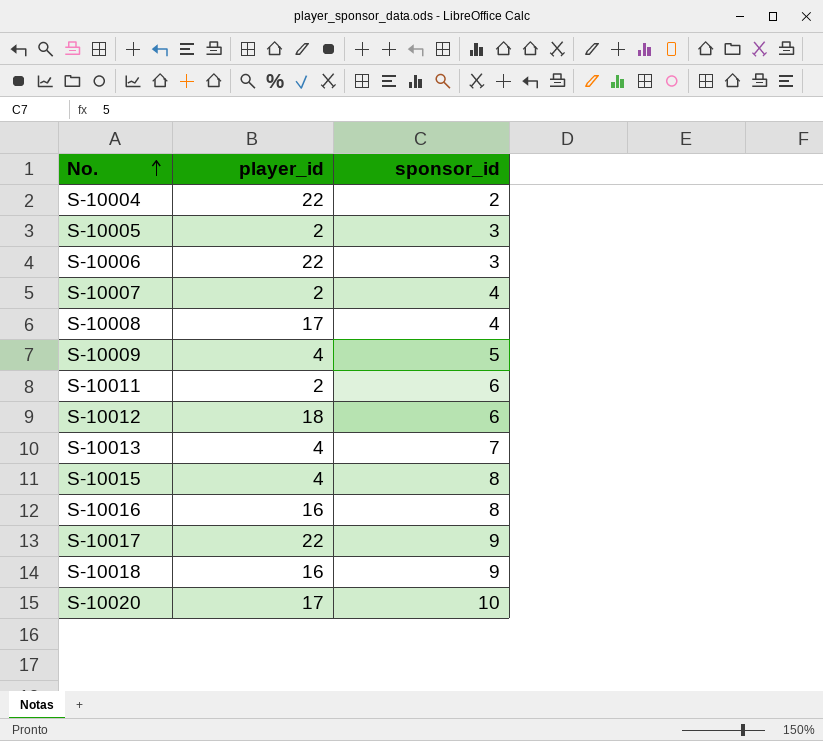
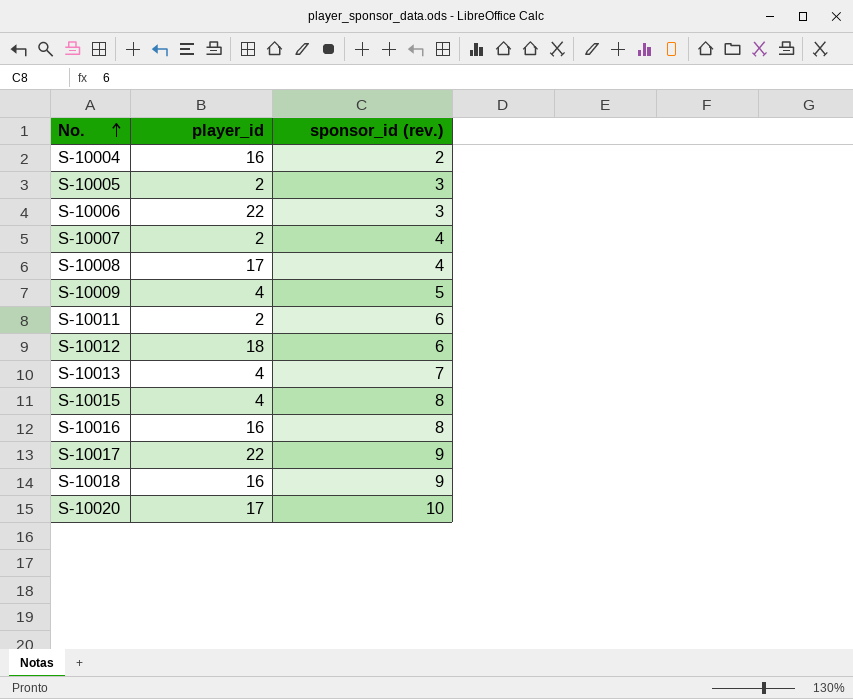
column name: sponsor_id -> sponsor_id (rev.)
S-10004 | player_id: 22 -> 16

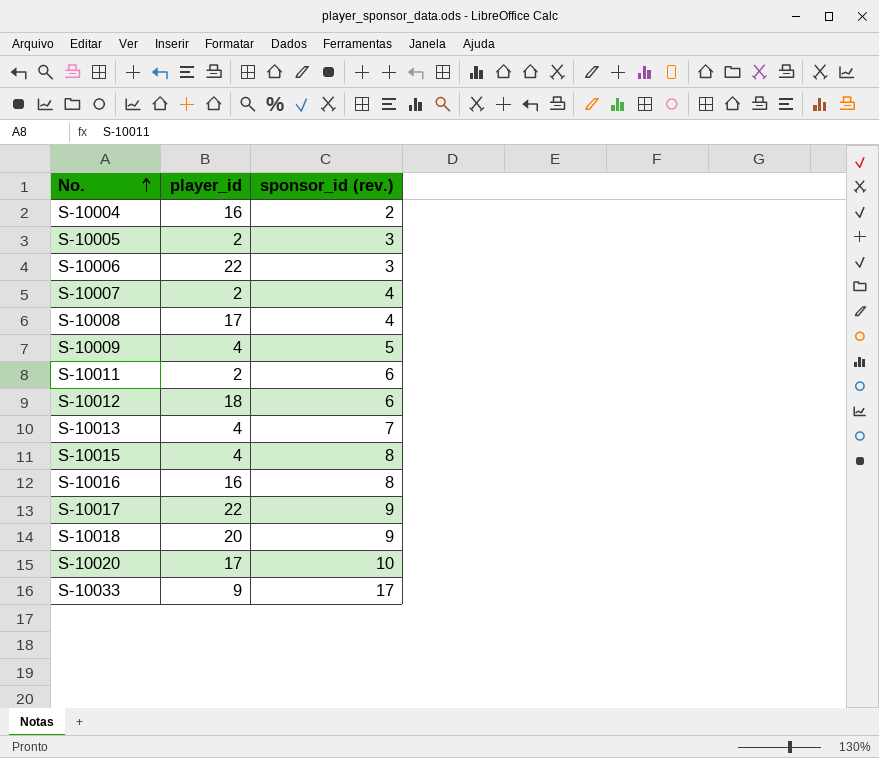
S-10018 | player_id: 16 -> 20
row S-10033: none -> 9 | 17

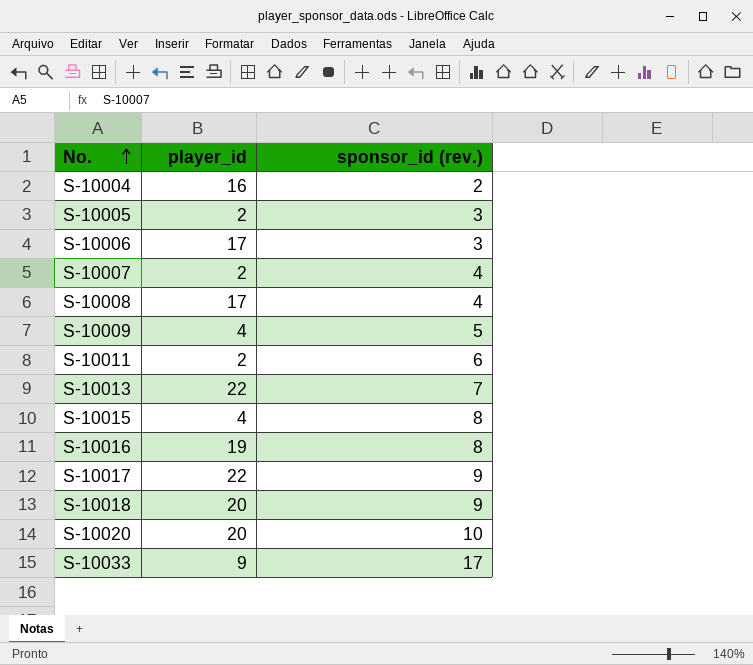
row S-10012: 18 | 6 -> none
S-10006 | player_id: 22 -> 17
S-10013 | player_id: 4 -> 22
S-10016 | player_id: 16 -> 19
S-10020 | player_id: 17 -> 20

